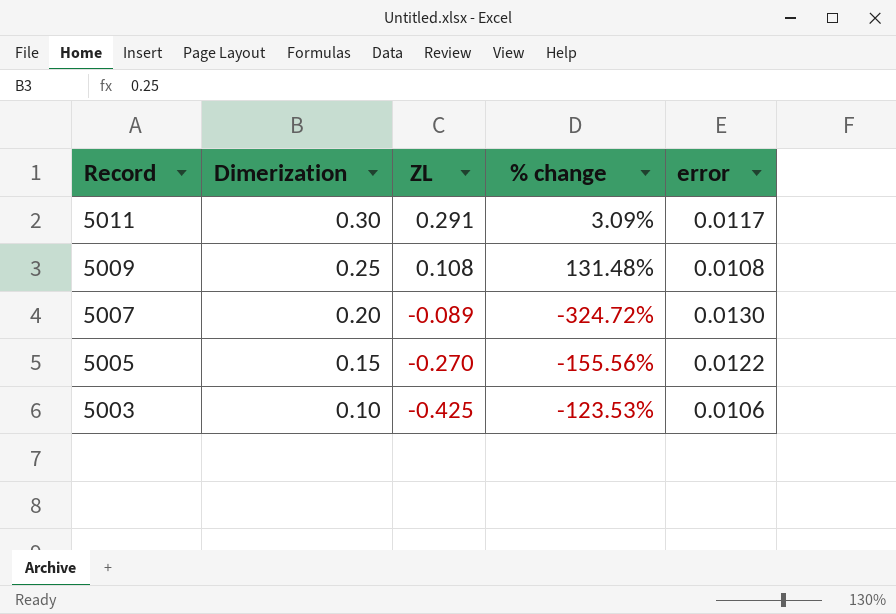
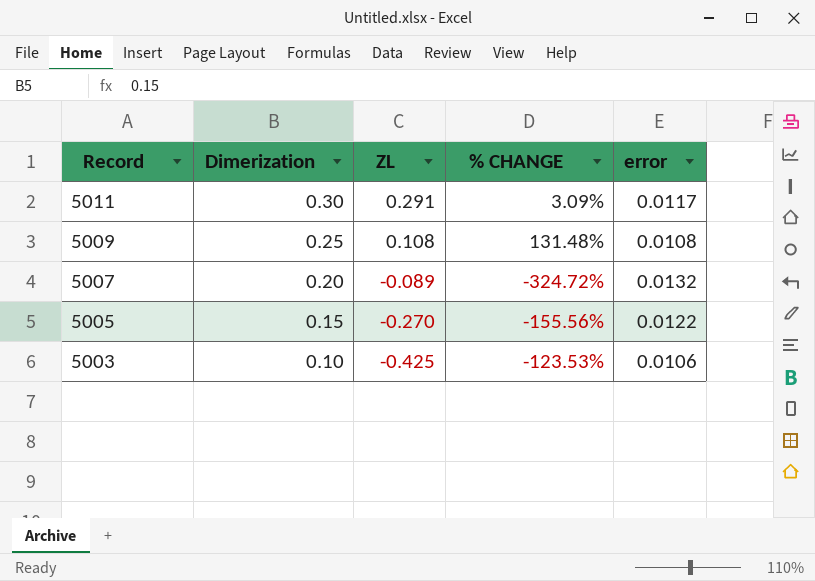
column name: % change -> % CHANGE
5007 | error: 0.0130 -> 0.0132

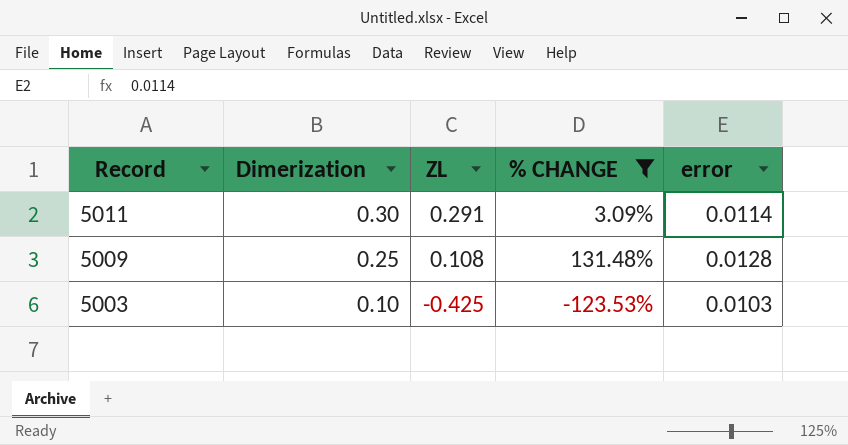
filter: none -> % CHANGE >= -123.53%
5011 | error: 0.0117 -> 0.0114
5009 | error: 0.0108 -> 0.0128
5003 | error: 0.0106 -> 0.0103

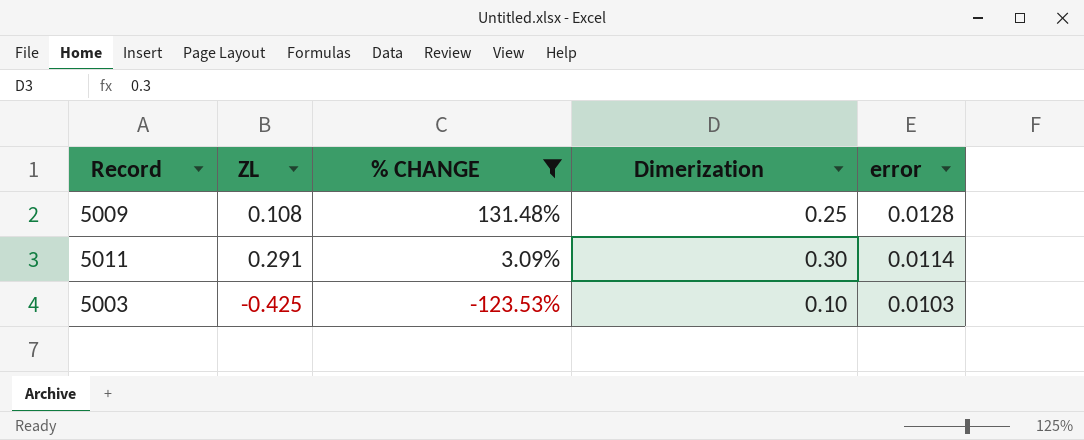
row order: Record descending -> % CHANGE descending
column Dimerization | position: 2 -> 4

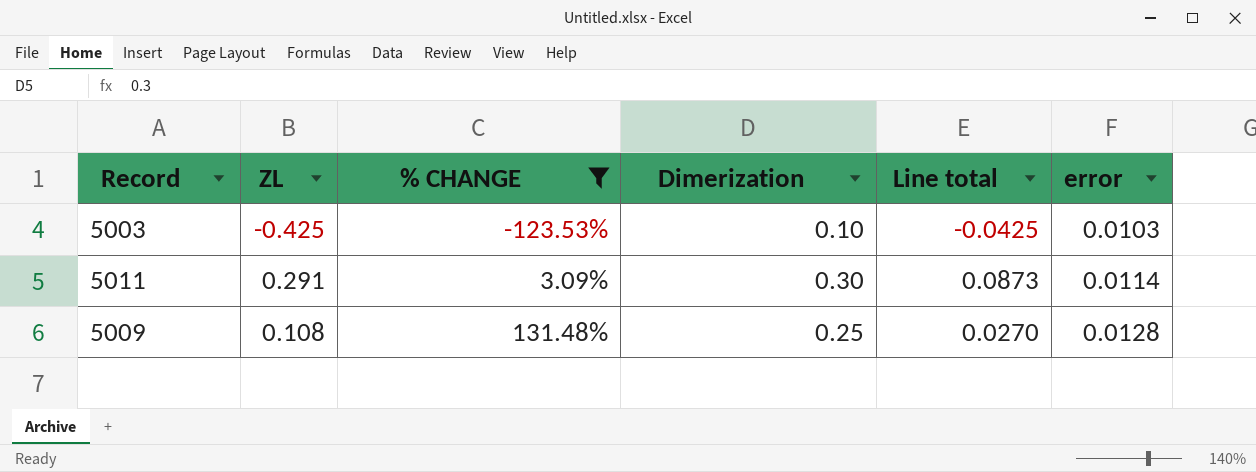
row order: % CHANGE descending -> % CHANGE ascending
column Line total | formula: none -> [ZL] * [Dimerization]

